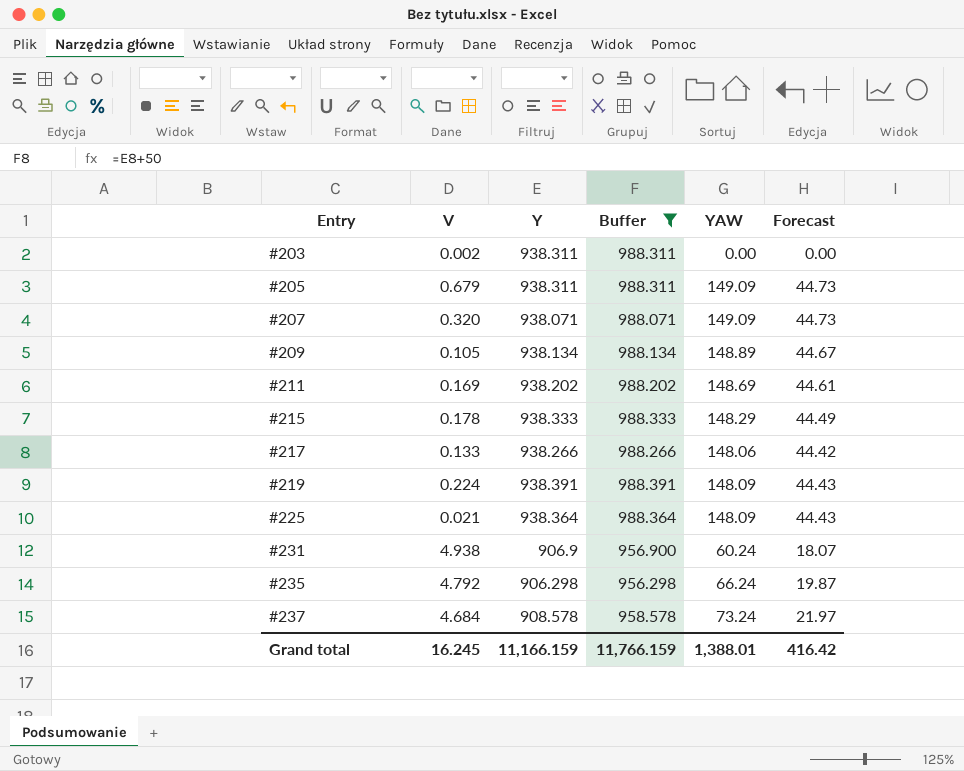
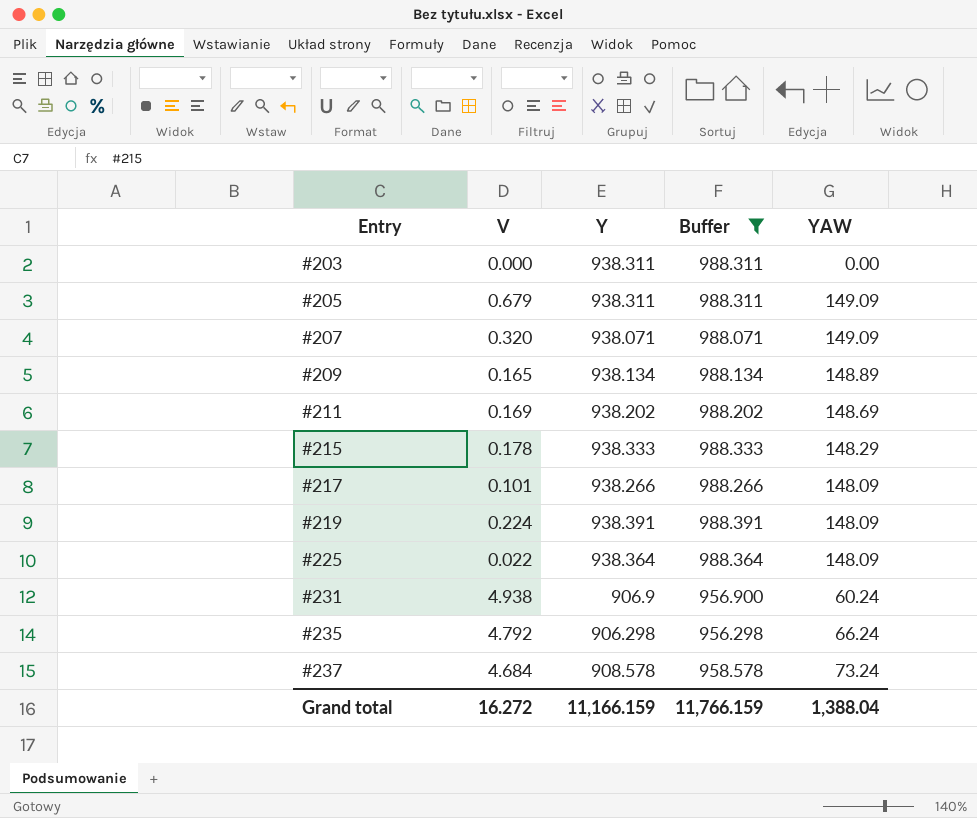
column Forecast | formula: [YAW] * 0.3 -> none
#203 | V: 0.002 -> 0.000
#209 | V: 0.105 -> 0.165
#217 | V: 0.133 -> 0.101
#217 | YAW: 148.06 -> 148.09
#225 | V: 0.021 -> 0.022
Grand total | V: 16.245 -> 16.272
Grand total | YAW: 1,388.01 -> 1,388.04

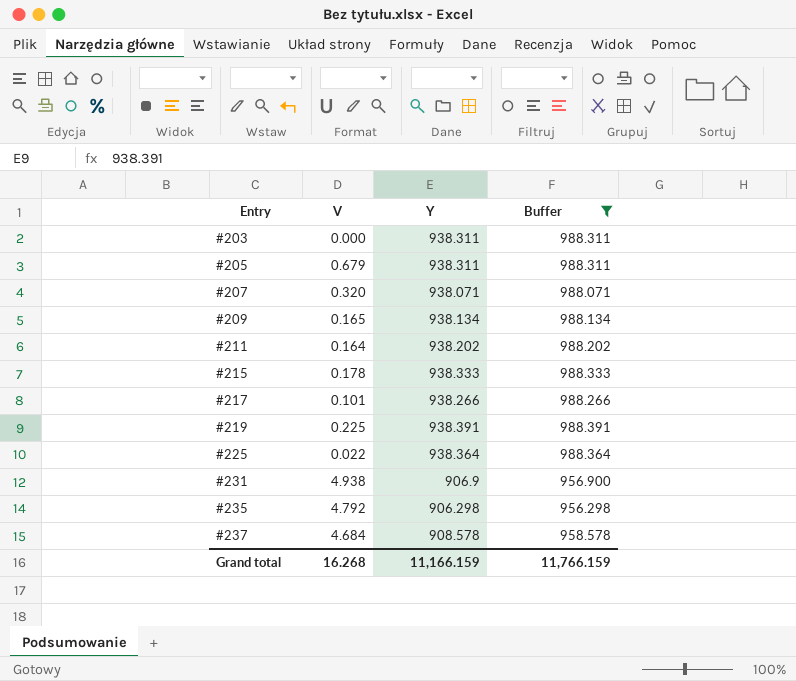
column YAW | position: 5 -> none
#211 | V: 0.169 -> 0.164
#219 | V: 0.224 -> 0.225
Grand total | V: 16.272 -> 16.268

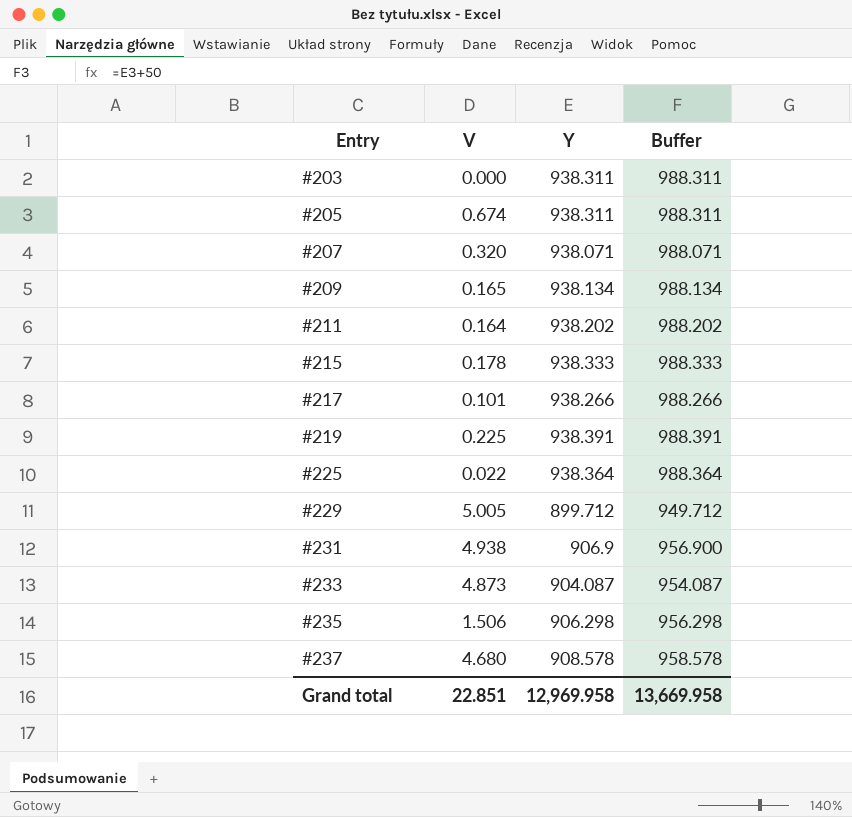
filter: Buffer >= 956.298 -> none
#205 | V: 0.679 -> 0.674
#235 | V: 4.792 -> 1.506
#237 | V: 4.684 -> 4.680
Grand total | V: 16.268 -> 22.851
Grand total | Y: 11,166.159 -> 12,969.958
Grand total | Buffer: 11,766.159 -> 13,669.958

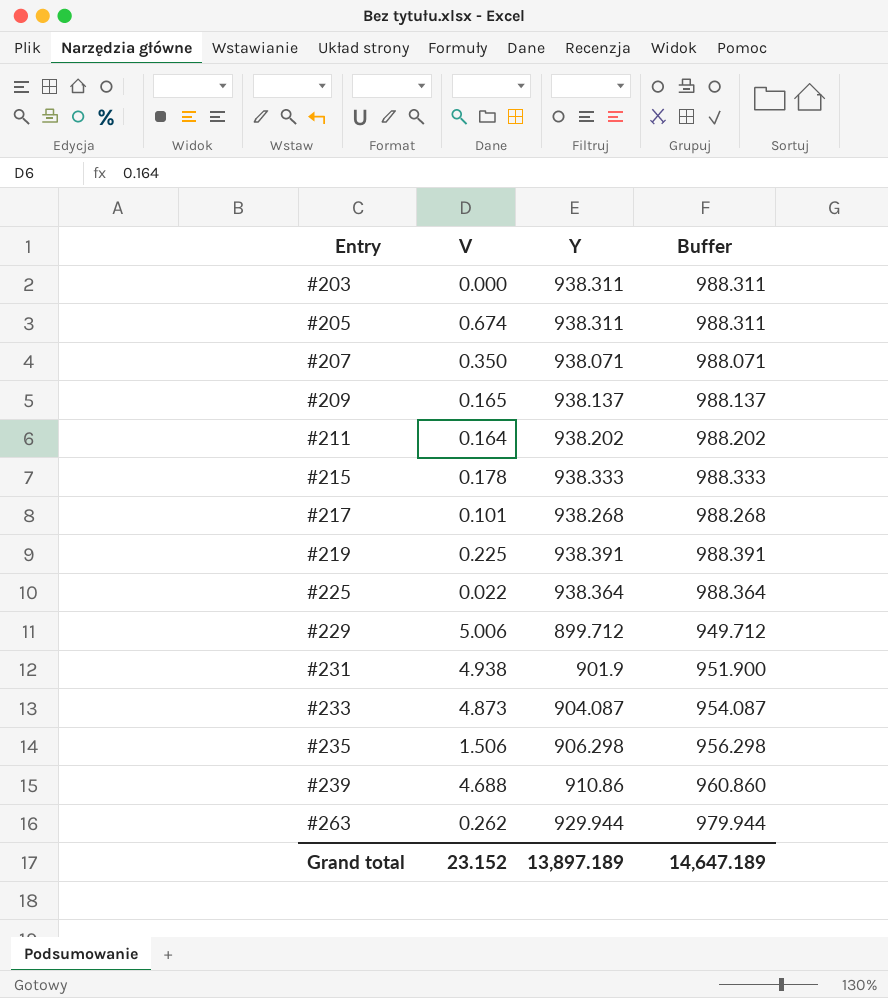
row #237: 4.680 | 908.578 | 958.578 -> none
#207 | V: 0.320 -> 0.350
#209 | Y: 938.134 -> 938.137
#209 | Buffer: 988.134 -> 988.137
#217 | Y: 938.266 -> 938.268
#217 | Buffer: 988.266 -> 988.268
#229 | V: 5.005 -> 5.006
#231 | Y: 906.9 -> 901.9
#231 | Buffer: 956.900 -> 951.900
row #239: none -> 4.688 | 910.86 | 960.860
row #263: none -> 0.262 | 929.944 | 979.944
Grand total | V: 22.851 -> 23.152
Grand total | Y: 12,969.958 -> 13,897.189
Grand total | Buffer: 13,669.958 -> 14,647.189

